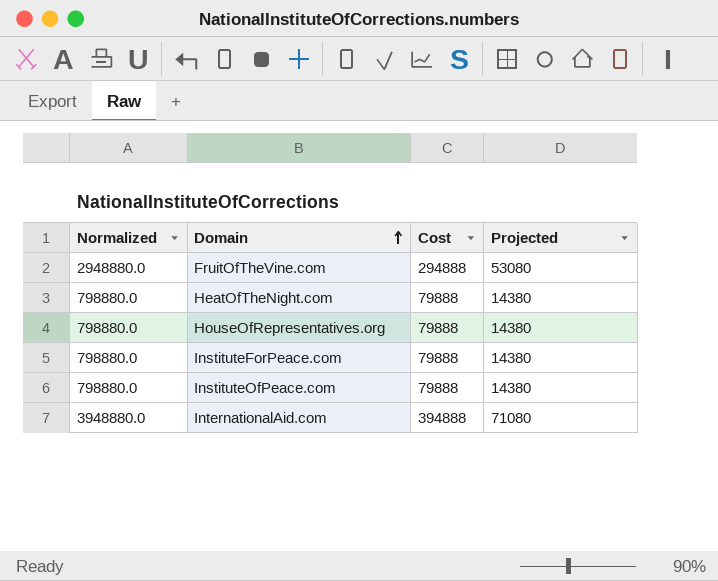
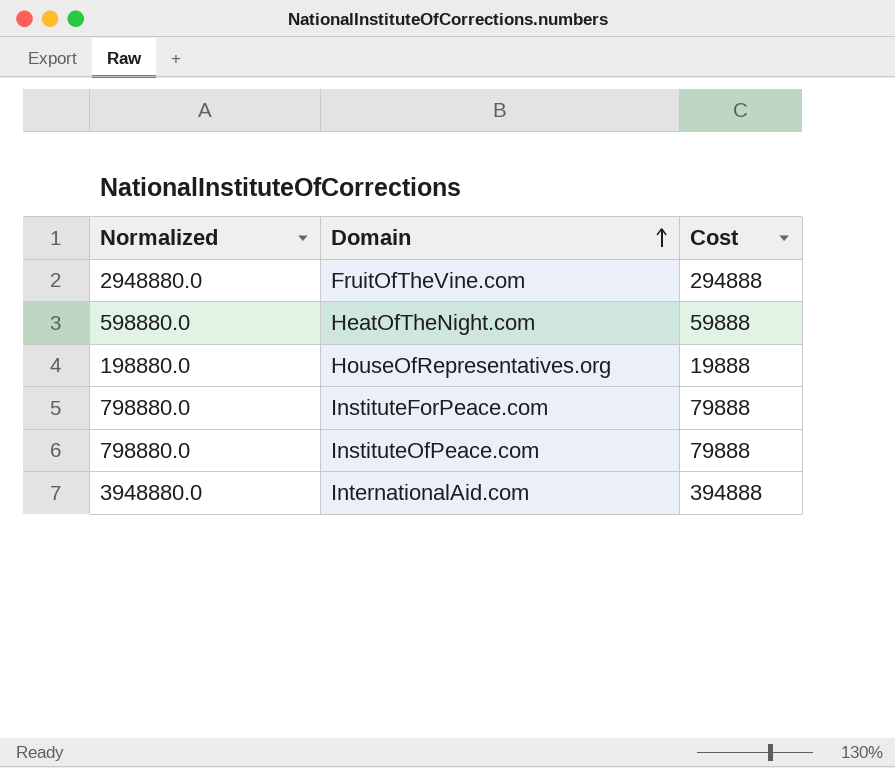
column Projected | formula: [Cost] * 0.18 -> none
HeatOfTheNight.com | Normalized: 798880.0 -> 598880.0
HeatOfTheNight.com | Cost: 79888 -> 59888
HouseOfRepresentatives.org | Normalized: 798880.0 -> 198880.0
HouseOfRepresentatives.org | Cost: 79888 -> 19888

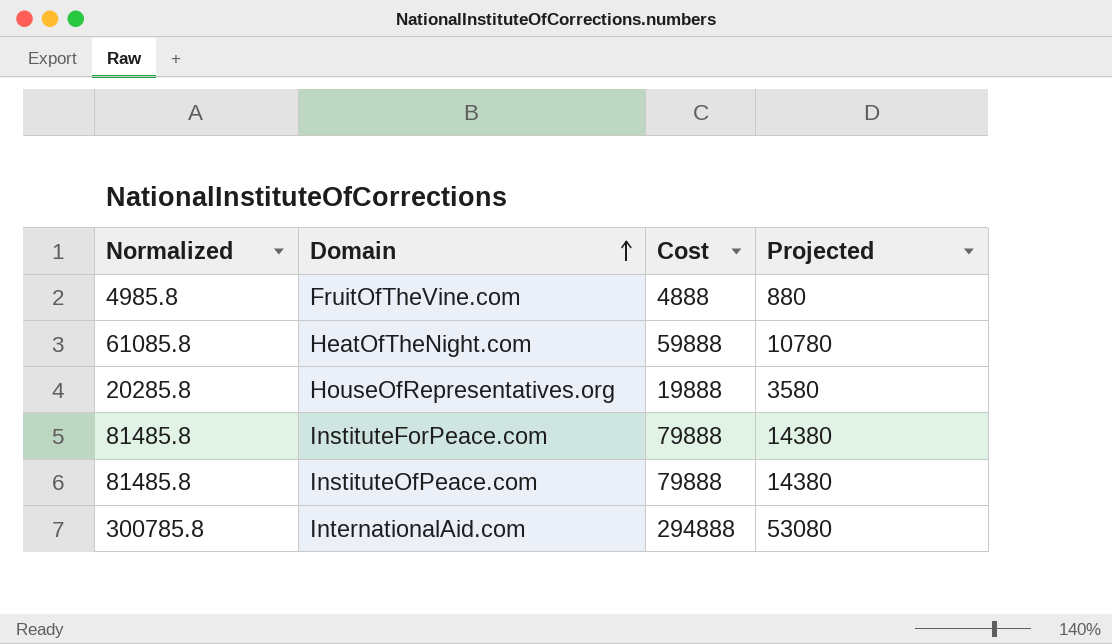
column Normalized | formula: [Cost] * 10 -> [Cost] * 1.02
column Projected | formula: none -> [Cost] * 0.18
FruitOfTheVine.com | Cost: 294888 -> 4888
InternationalAid.com | Cost: 394888 -> 294888

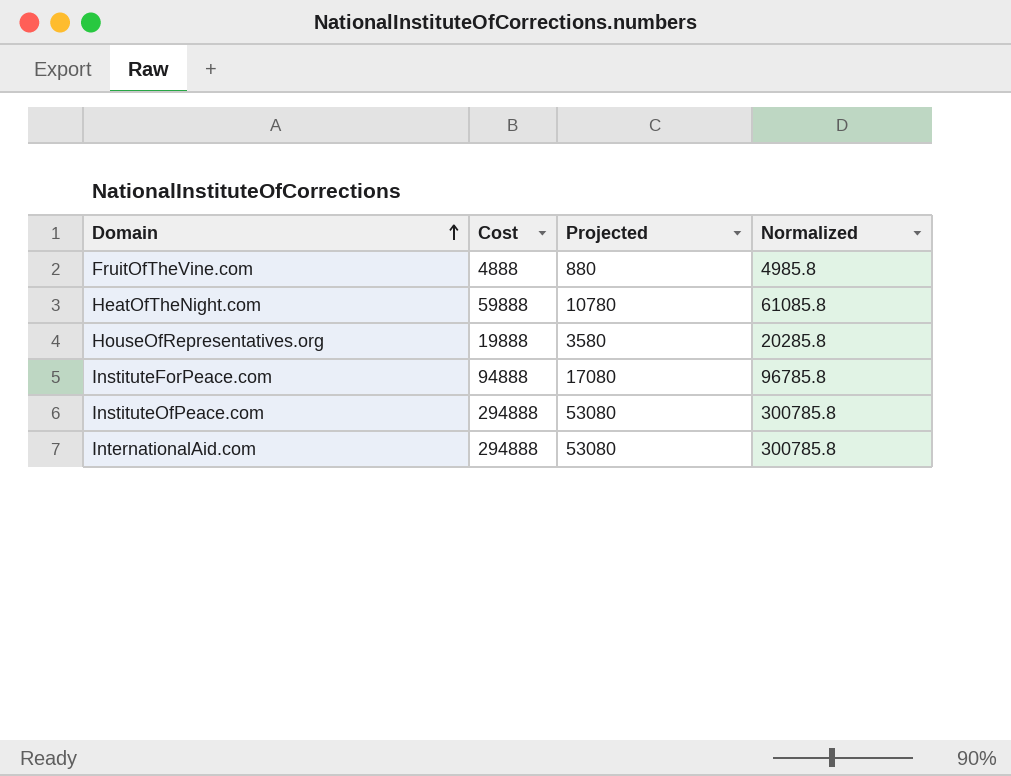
column Normalized | position: 1 -> 4
InstituteForPeace.com | Cost: 79888 -> 94888
InstituteForPeace.com | Projected: 14380 -> 17080
InstituteForPeace.com | Normalized: 81485.8 -> 96785.8
InstituteOfPeace.com | Cost: 79888 -> 294888
InstituteOfPeace.com | Projected: 14380 -> 53080
InstituteOfPeace.com | Normalized: 81485.8 -> 300785.8

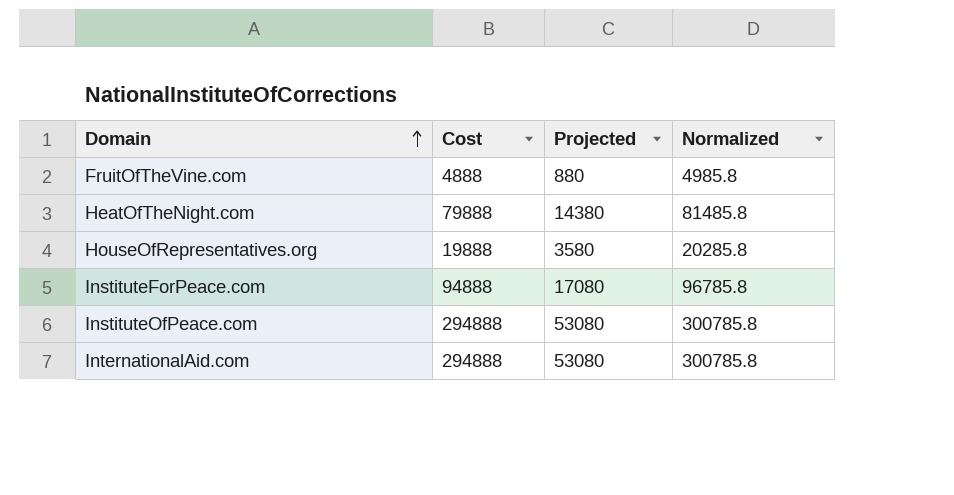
HeatOfTheNight.com | Cost: 59888 -> 79888
HeatOfTheNight.com | Projected: 10780 -> 14380
HeatOfTheNight.com | Normalized: 61085.8 -> 81485.8

